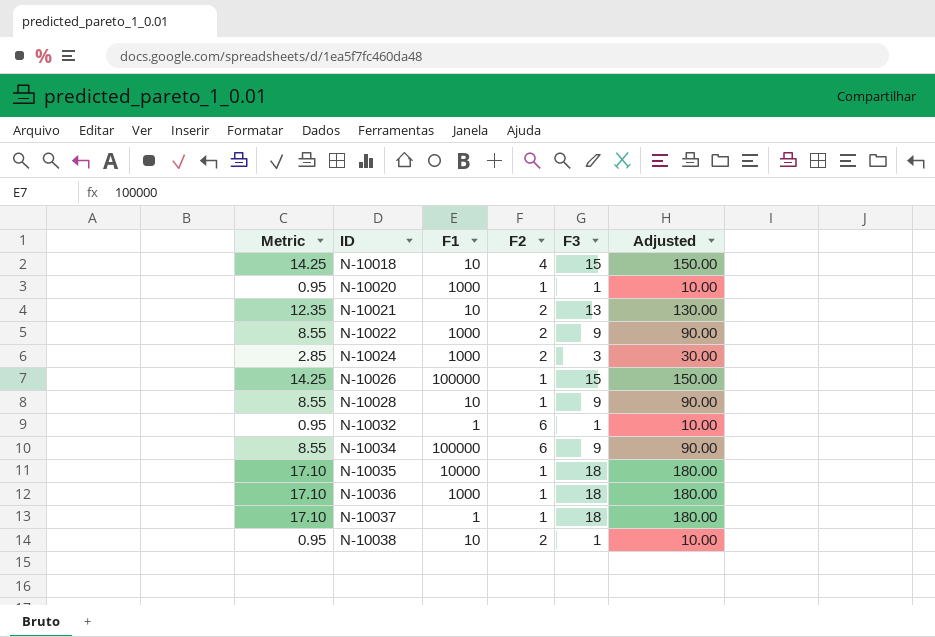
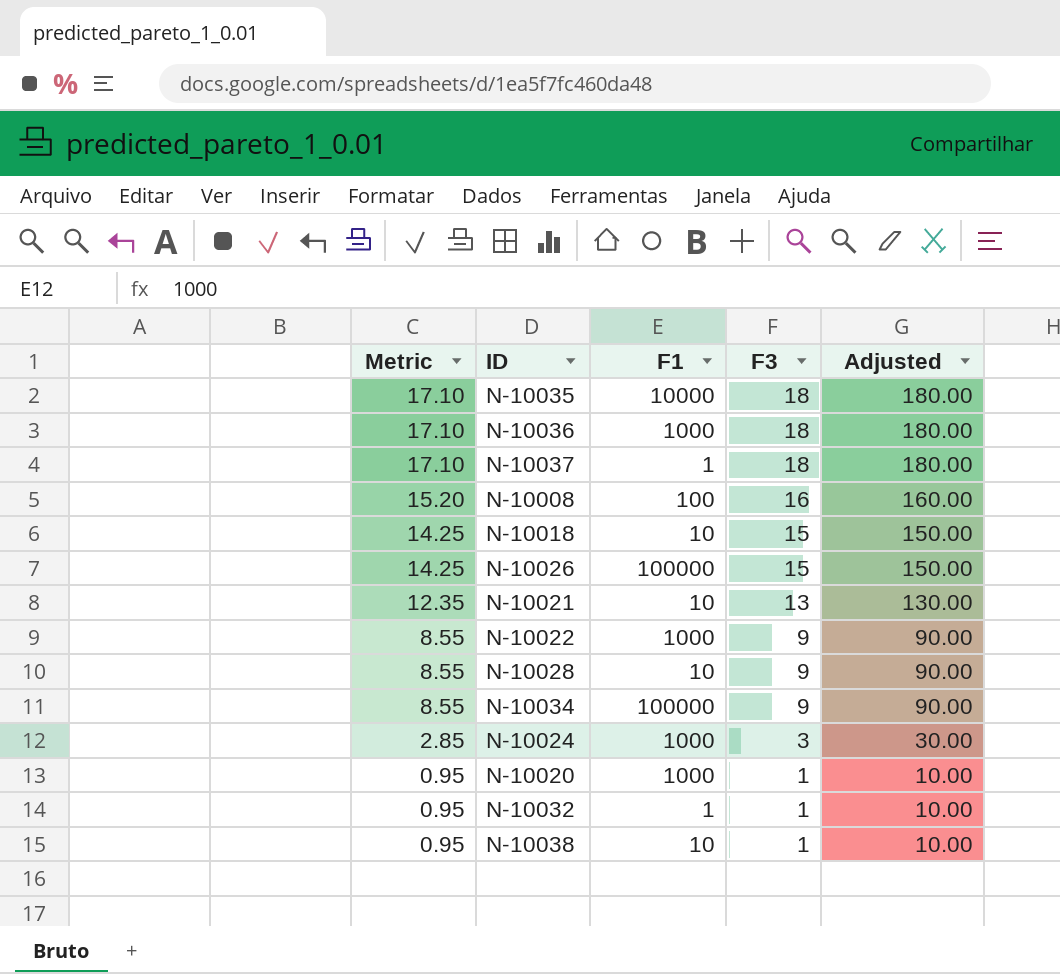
row order: ID ascending -> Metric descending
column F2 | position: 4 -> none
row N-10008: none -> 15.20 | 100 | 16 | 160.00

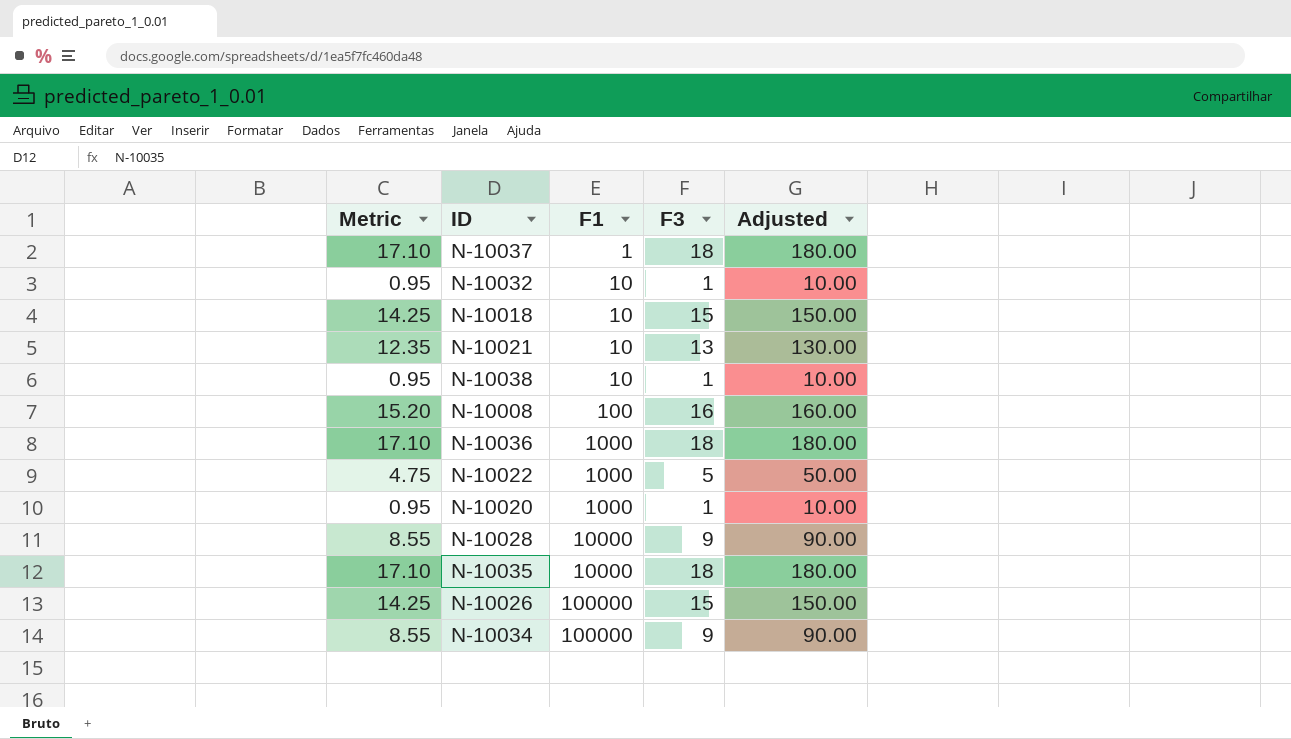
row order: Metric descending -> F1 ascending
row N-10024: 2.85 | 1000 | 3 | 30.00 -> none
N-10032 | F1: 1 -> 10
N-10022 | Metric: 8.55 -> 4.75
N-10022 | F3: 9 -> 5
N-10022 | Adjusted: 90.00 -> 50.00
N-10028 | F1: 10 -> 10000

